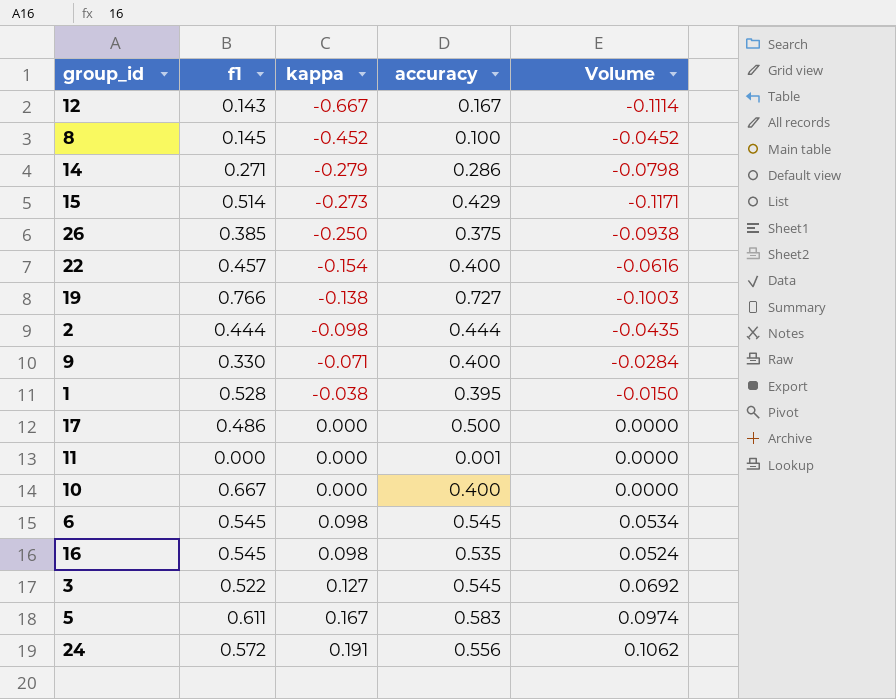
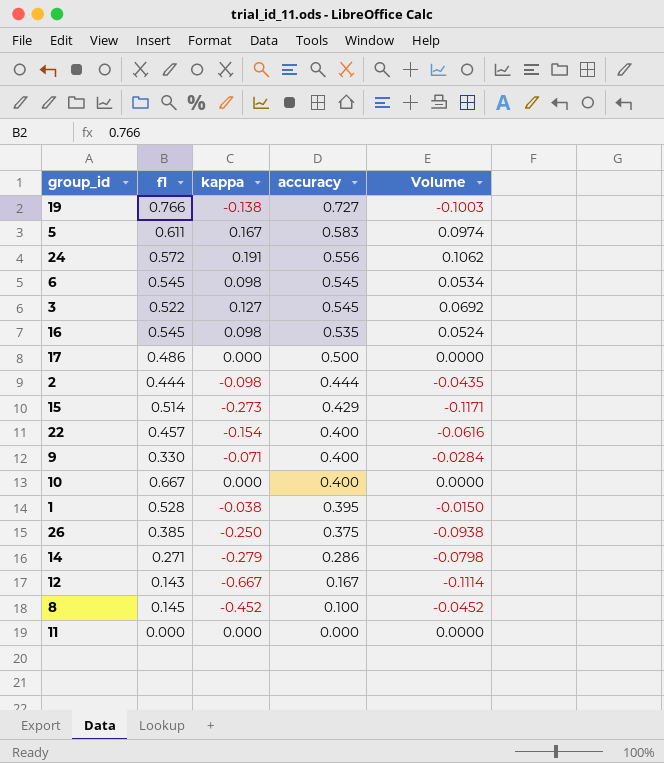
row order: kappa ascending -> accuracy descending
11 | accuracy: 0.001 -> 0.000

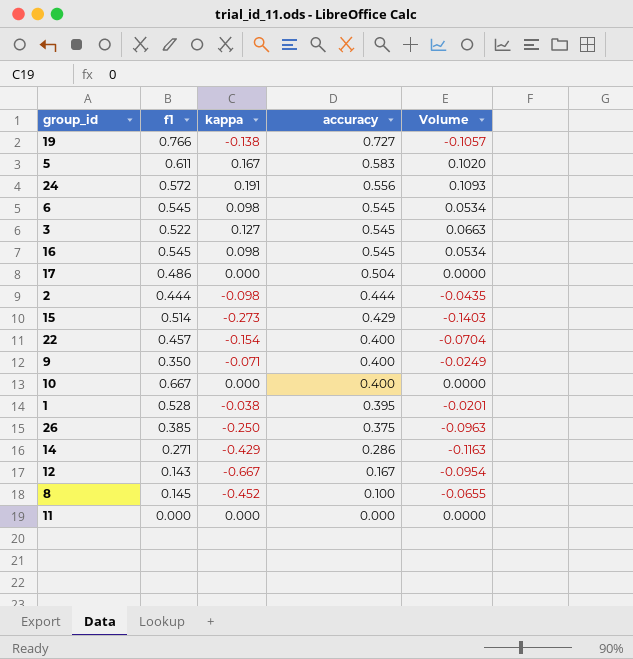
column Volume | formula: [kappa] * [accuracy] -> [f1] * [kappa]
16 | accuracy: 0.535 -> 0.545
17 | accuracy: 0.500 -> 0.504
9 | f1: 0.330 -> 0.350
14 | kappa: -0.279 -> -0.429

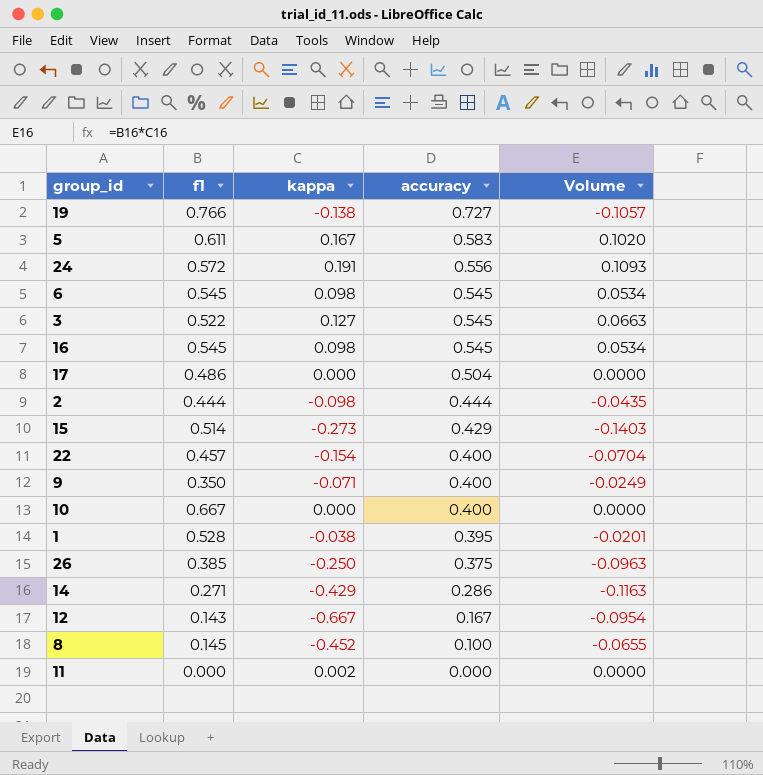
11 | kappa: 0.000 -> 0.002

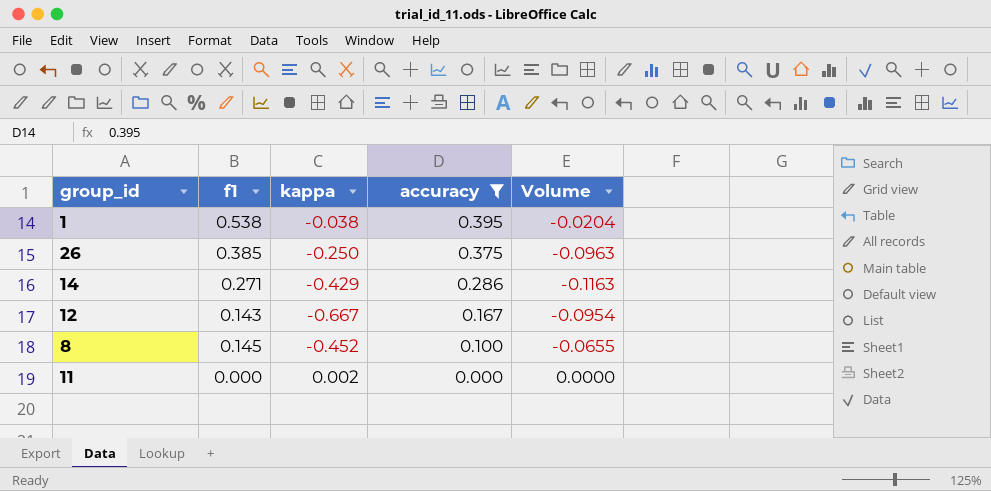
filter: none -> accuracy <= 0.395
1 | f1: 0.528 -> 0.538
1 | Volume: -0.0201 -> -0.0204

